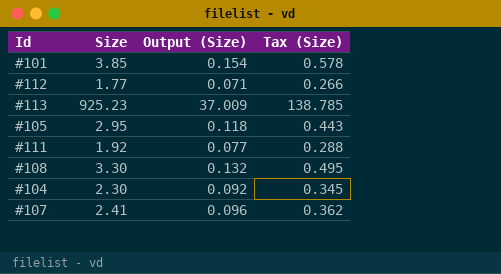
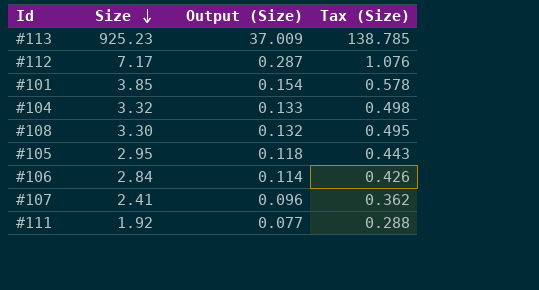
row order: none -> Size descending
#112 | Size: 1.77 -> 7.17
#112 | Output (Size): 0.071 -> 0.287
#112 | Tax (Size): 0.266 -> 1.076
#104 | Size: 2.30 -> 3.32
#104 | Output (Size): 0.092 -> 0.133
#104 | Tax (Size): 0.345 -> 0.498
row #106: none -> 2.84 | 0.114 | 0.426

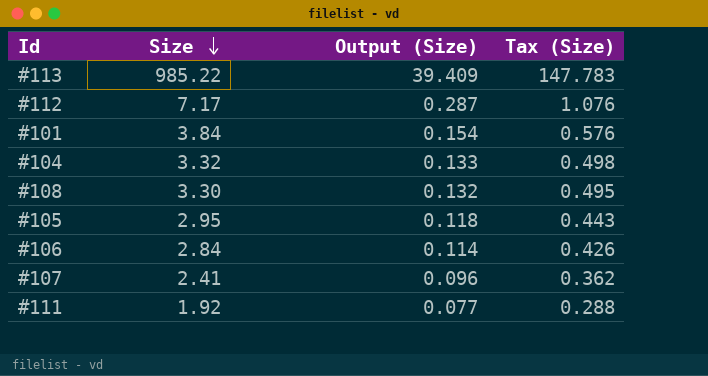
#113 | Size: 925.23 -> 985.22
#113 | Output (Size): 37.009 -> 39.409
#113 | Tax (Size): 138.785 -> 147.783
#101 | Size: 3.85 -> 3.84
#101 | Tax (Size): 0.578 -> 0.576

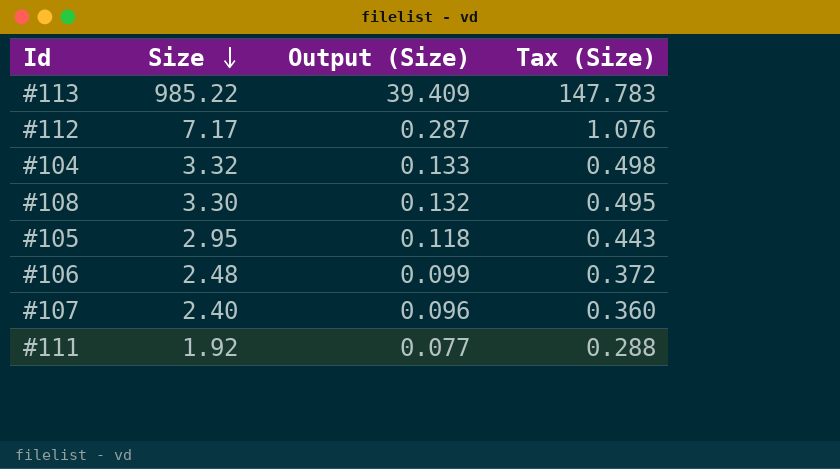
row #101: 3.84 | 0.154 | 0.576 -> none
#106 | Size: 2.84 -> 2.48
#106 | Output (Size): 0.114 -> 0.099
#106 | Tax (Size): 0.426 -> 0.372
#107 | Size: 2.41 -> 2.40
#107 | Tax (Size): 0.362 -> 0.360

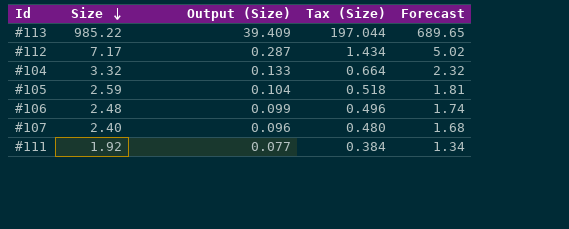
column Tax (Size) | formula: [Size] * 0.15 -> [Size] * 0.2
column Forecast | formula: none -> [Size] * 0.7
row #108: 3.30 | 0.132 | 0.495 -> none
#105 | Size: 2.95 -> 2.59
#105 | Output (Size): 0.118 -> 0.104

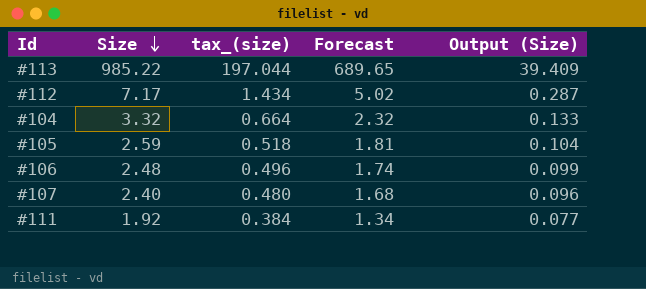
column name: Tax (Size) -> tax_(size)
column Output (Size) | position: 3 -> 5

